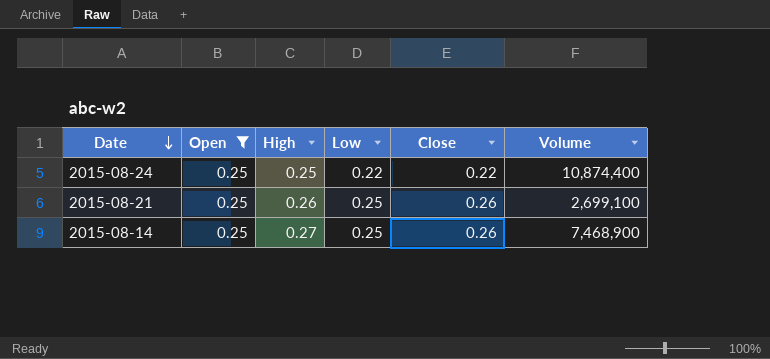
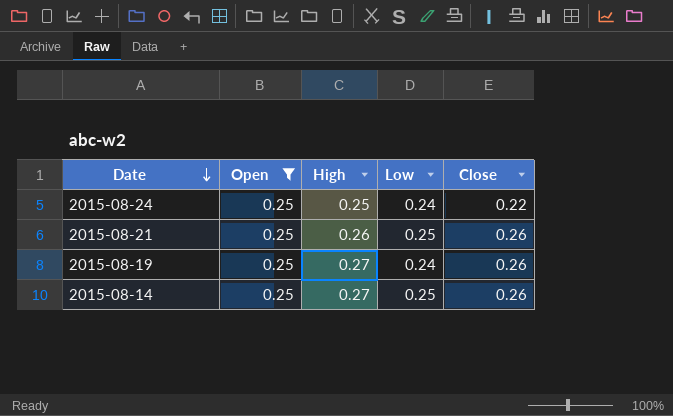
column Volume | position: 6 -> none
2015-08-24 | Low: 0.22 -> 0.24
row 2015-08-19: none -> 0.25 | 0.27 | 0.24 | 0.26

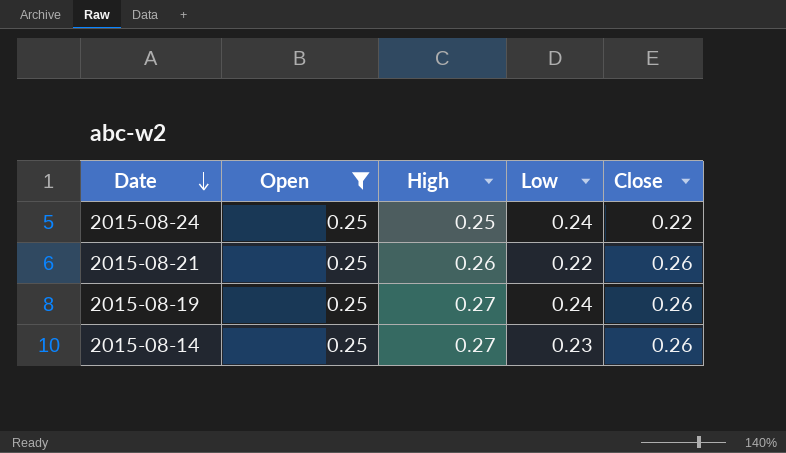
2015-08-21 | Low: 0.25 -> 0.22
2015-08-14 | Low: 0.25 -> 0.23

